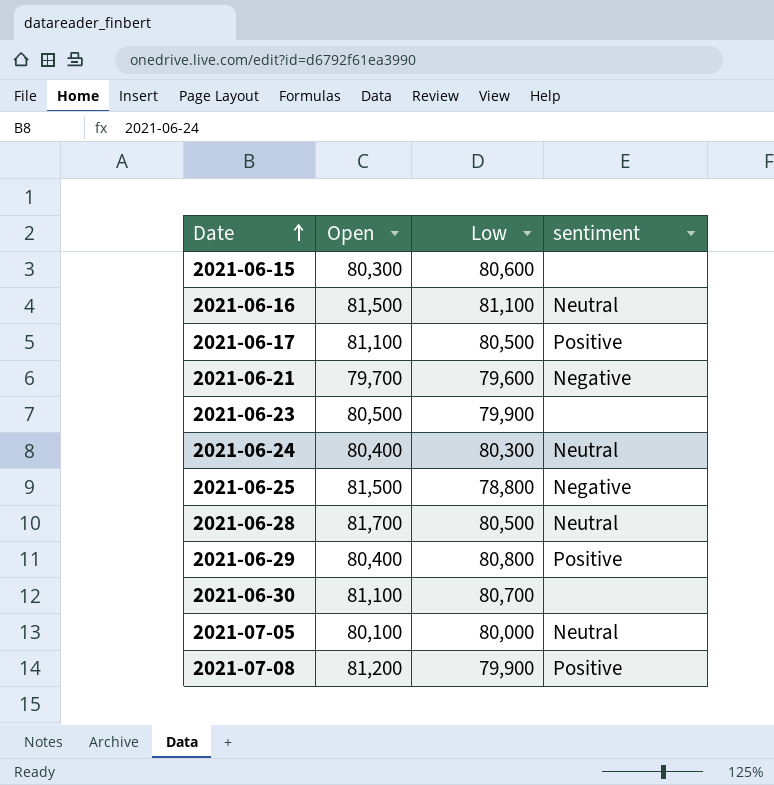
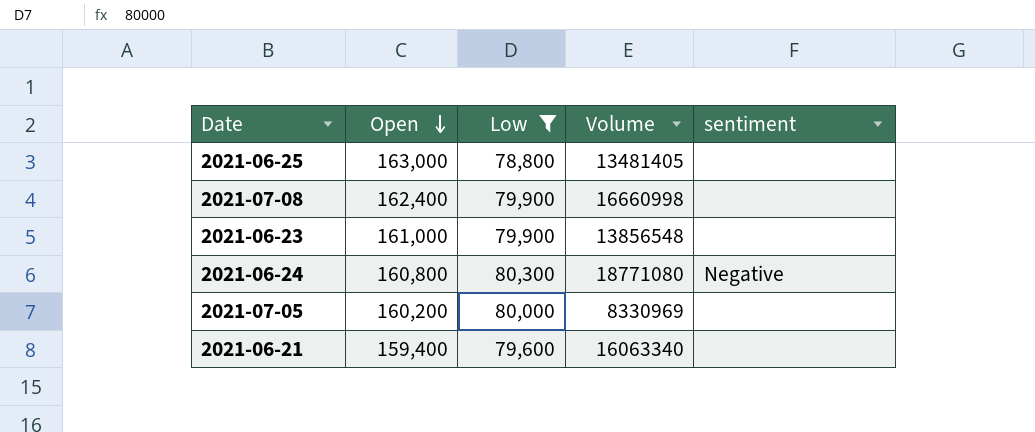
filter: none -> Low <= 80,300
row order: Date ascending -> Open descending
column Volume | position: none -> 4
2021-06-25 | Open: 81,500 -> 163,000
2021-06-25 | sentiment: Negative -> none
2021-07-08 | Open: 81,200 -> 162,400
2021-07-08 | sentiment: Positive -> none
2021-06-23 | Open: 80,500 -> 161,000
2021-06-24 | Open: 80,400 -> 160,800
2021-06-24 | sentiment: Neutral -> Negative
2021-07-05 | Open: 80,100 -> 160,200
2021-07-05 | sentiment: Neutral -> none
2021-06-21 | Open: 79,700 -> 159,400
2021-06-21 | sentiment: Negative -> none

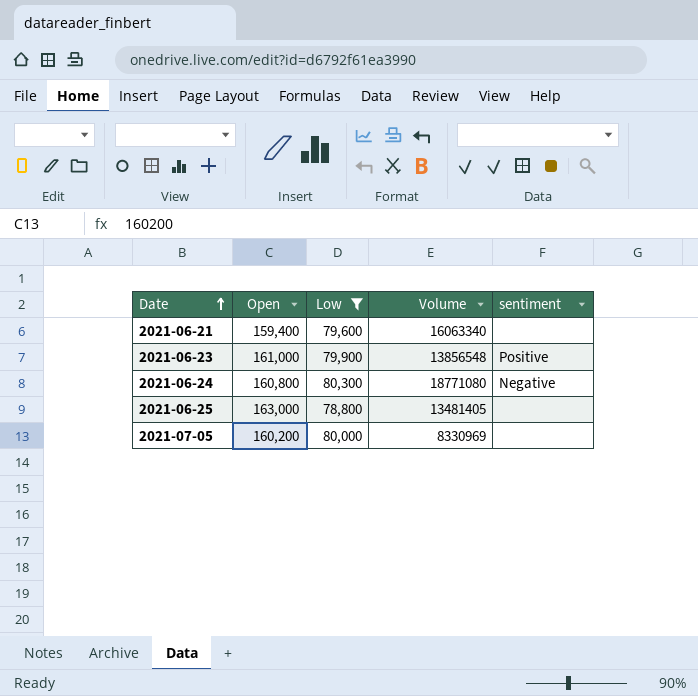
row order: Open descending -> Date ascending
row 2021-07-08: 162,400 | 79,900 | 16660998 | none -> none
2021-06-23 | sentiment: none -> Positive

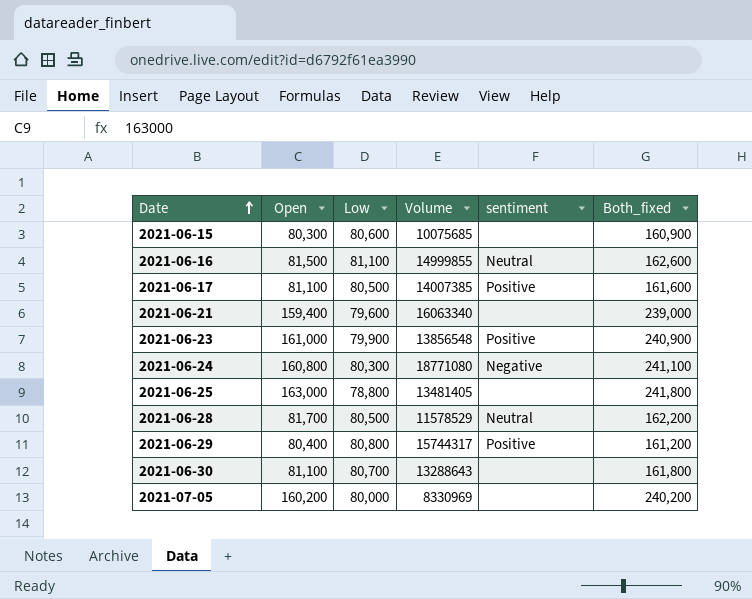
filter: Low <= 80,300 -> none
column Both_fixed | formula: none -> [Open] + [Low]

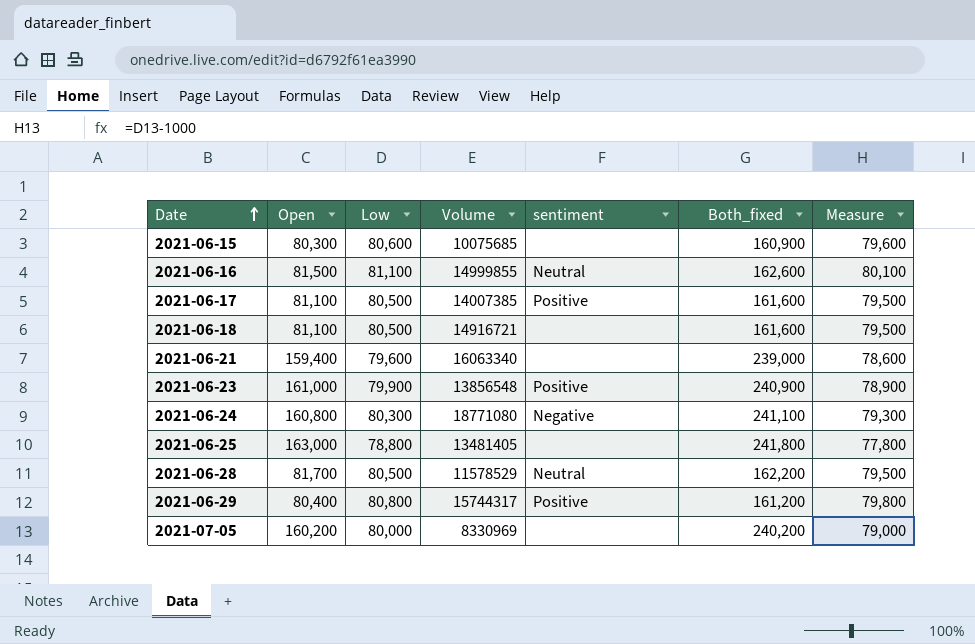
column Measure | formula: none -> [Low] - 1000
row 2021-06-30: 81,100 | 80,700 | 13288643 | none | 161,800 -> none
row 2021-06-18: none -> 81,100 | 80,500 | 14916721 | none | 161,600 | 79,500

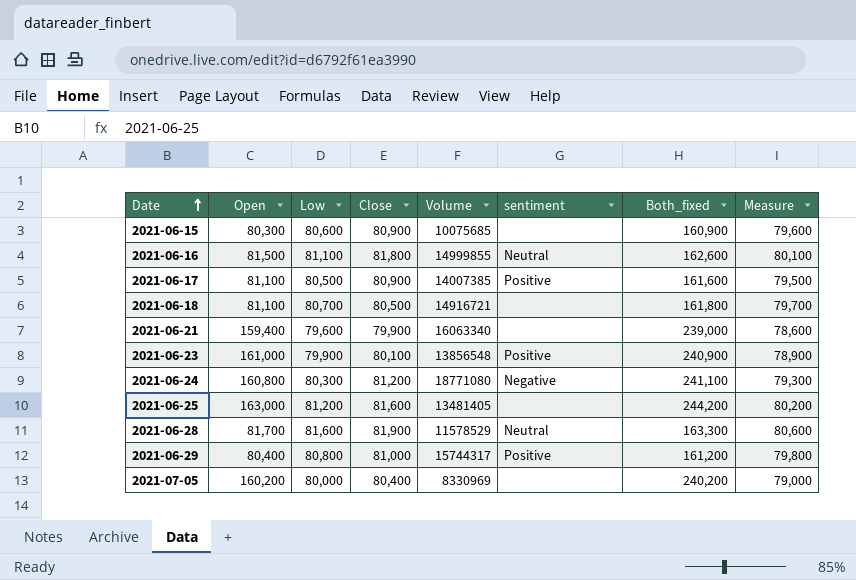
column Close | position: none -> 4
2021-06-18 | Low: 80,500 -> 80,700
2021-06-18 | Both_fixed: 161,600 -> 161,800
2021-06-18 | Measure: 79,500 -> 79,700
2021-06-25 | Low: 78,800 -> 81,200
2021-06-25 | Both_fixed: 241,800 -> 244,200
2021-06-25 | Measure: 77,800 -> 80,200
2021-06-28 | Low: 80,500 -> 81,600
2021-06-28 | Both_fixed: 162,200 -> 163,300
2021-06-28 | Measure: 79,500 -> 80,600

